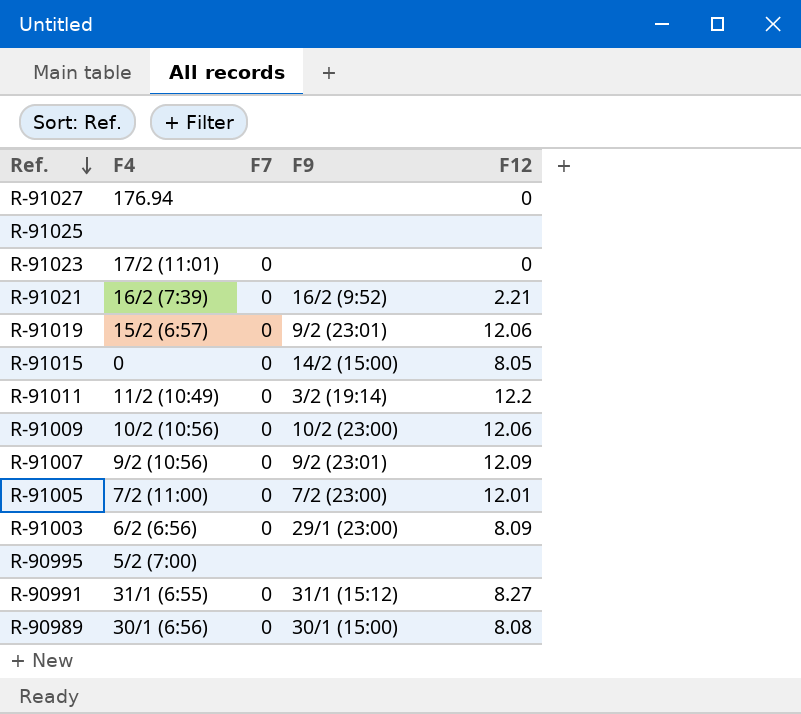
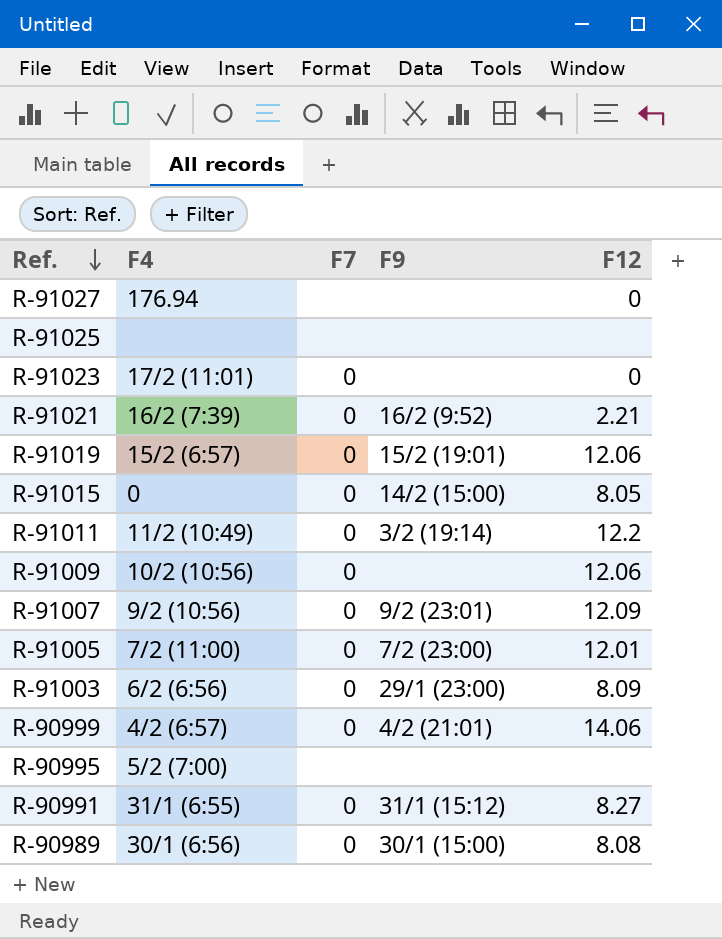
R-91019 | F9: 9/2 (23:01) -> 15/2 (19:01)
R-91009 | F9: 10/2 (23:00) -> none
row R-90999: none -> 4/2 (6:57) | 0 | 4/2 (21:01) | 14.06

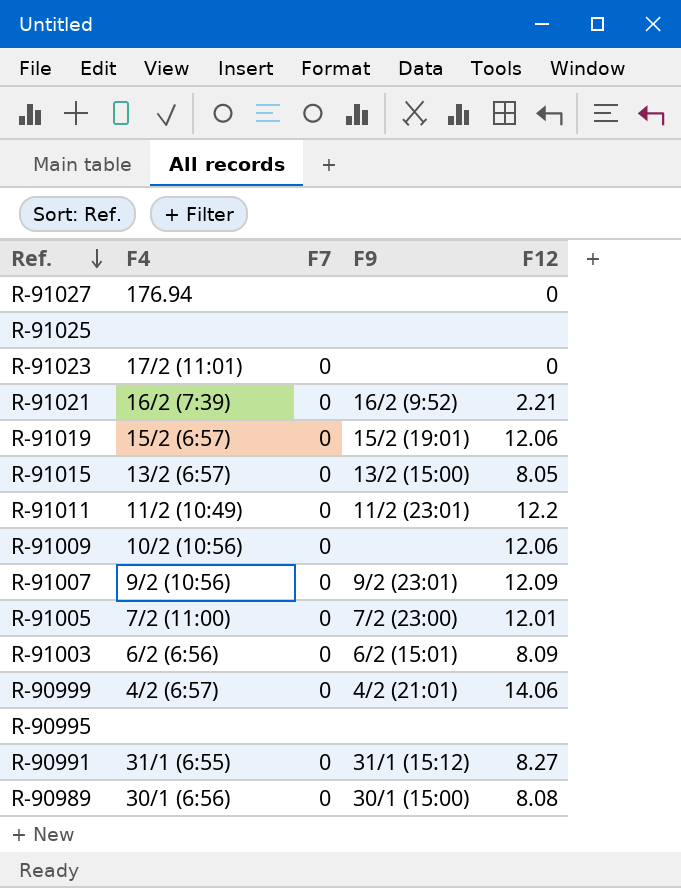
R-91015 | F4: 0 -> 13/2 (6:57)
R-91015 | F9: 14/2 (15:00) -> 13/2 (15:00)
R-91011 | F9: 3/2 (19:14) -> 11/2 (23:01)
R-91003 | F9: 29/1 (23:00) -> 6/2 (15:01)
R-90995 | F4: 5/2 (7:00) -> none

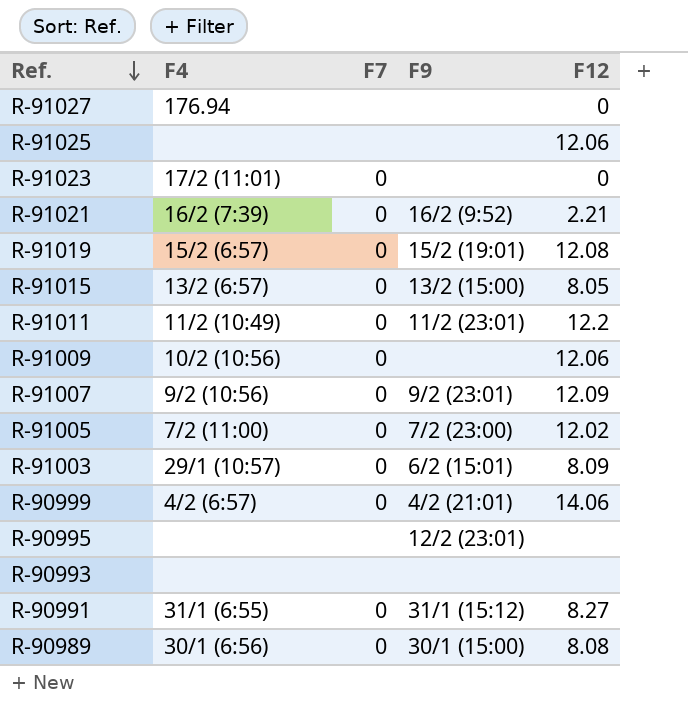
R-91025 | F12: none -> 12.06
R-91019 | F12: 12.06 -> 12.08
R-91005 | F12: 12.01 -> 12.02
R-91003 | F4: 6/2 (6:56) -> 29/1 (10:57)
R-90995 | F9: none -> 12/2 (23:01)
row R-90993: none -> none | none | none | none

